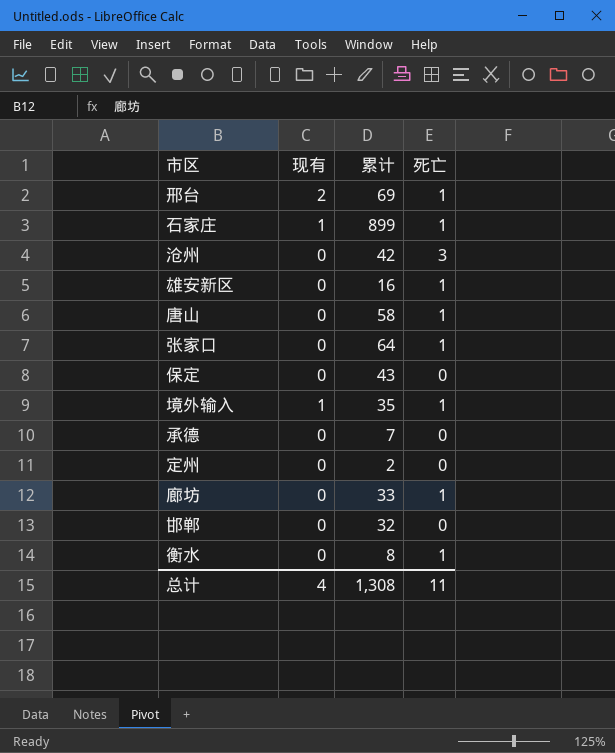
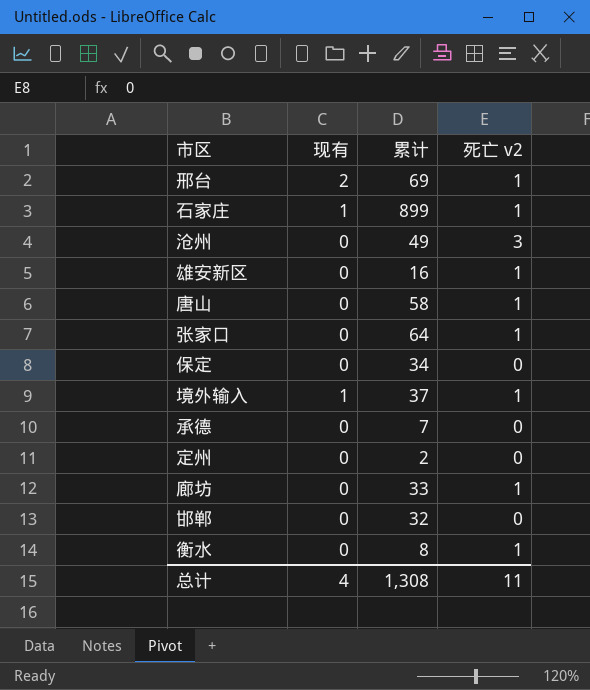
column name: 死亡 -> 死亡 v2
沧州 | 累计: 42 -> 49
保定 | 累计: 43 -> 34
境外输入 | 累计: 35 -> 37

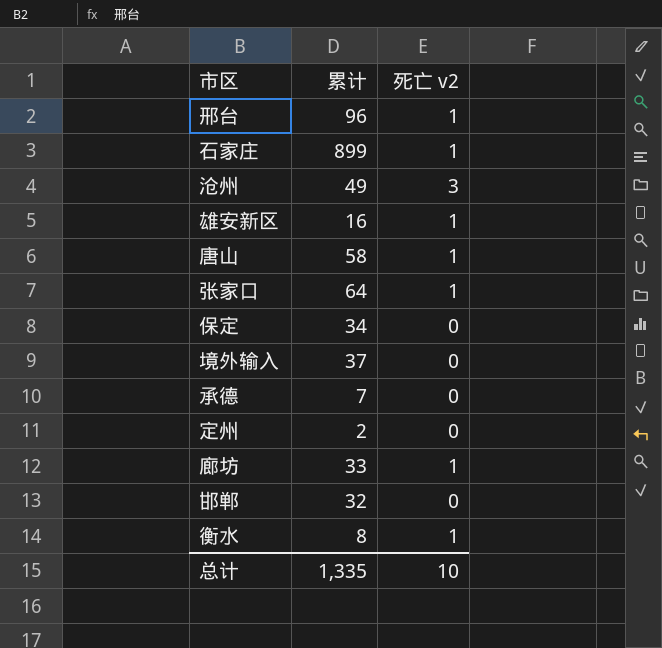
column 现有 | position: 2 -> none
邢台 | 累计: 69 -> 96
境外输入 | 死亡 v2: 1 -> 0
总计 | 累计: 1,308 -> 1,335
总计 | 死亡 v2: 11 -> 10

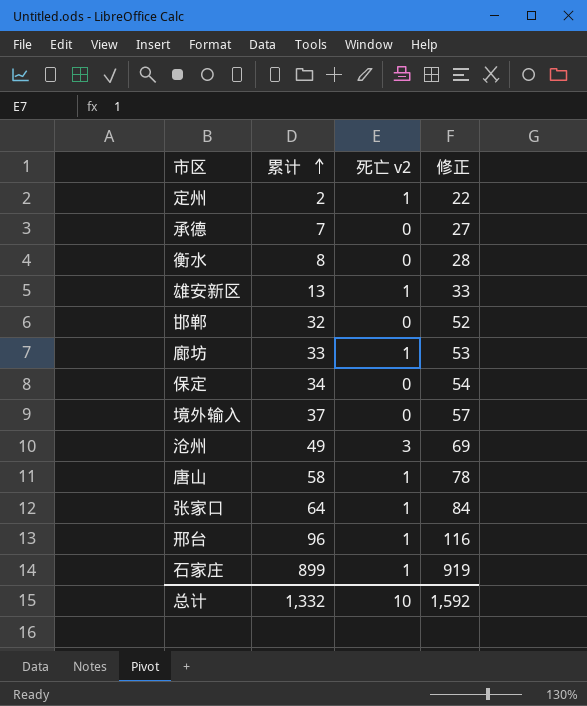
row order: none -> 累计 ascending
column 修正 | formula: none -> [累计] + 20
定州 | 死亡 v2: 0 -> 1
衡水 | 死亡 v2: 1 -> 0
雄安新区 | 累计: 16 -> 13
总计 | 累计: 1,335 -> 1,332

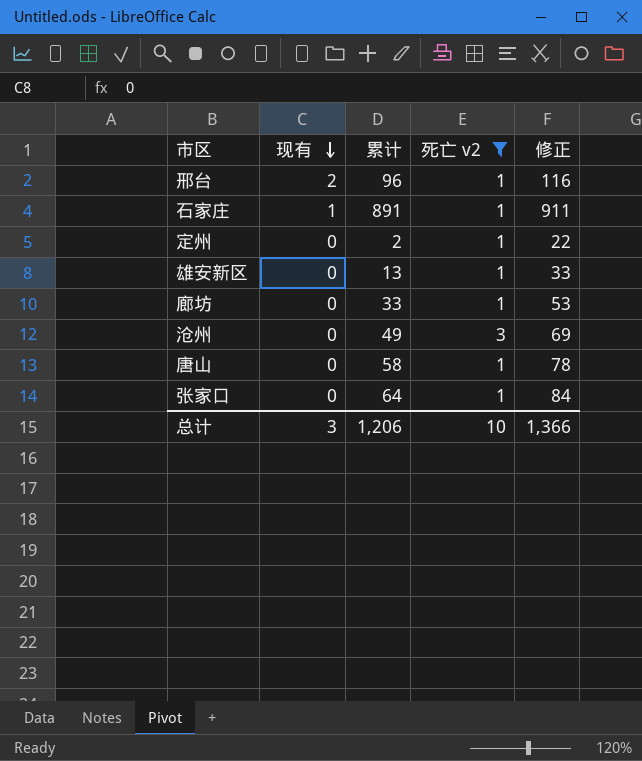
filter: none -> 死亡 v2 != 0
row order: 累计 ascending -> 现有 descending
column 现有 | position: none -> 2
石家庄 | 累计: 899 -> 891
石家庄 | 修正: 919 -> 911
总计 | 累计: 1,332 -> 1,206
总计 | 修正: 1,592 -> 1,366

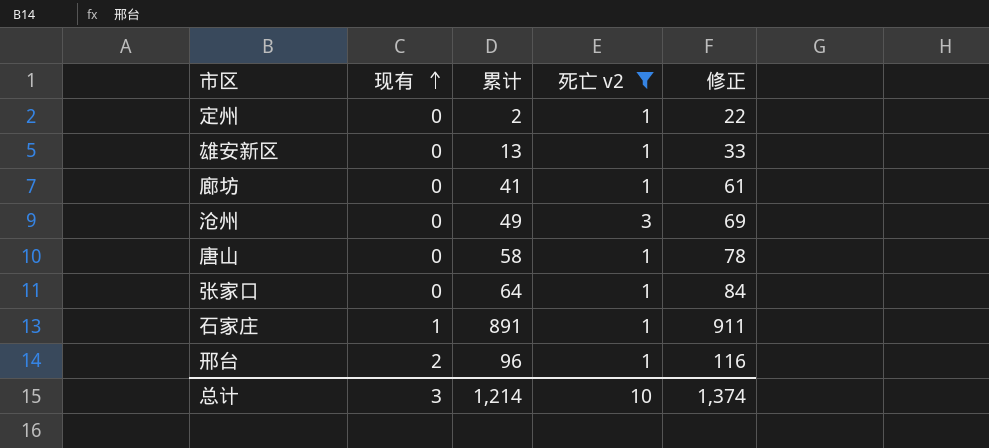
row order: 现有 descending -> 现有 ascending
廊坊 | 累计: 33 -> 41
廊坊 | 修正: 53 -> 61
总计 | 累计: 1,206 -> 1,214
总计 | 修正: 1,366 -> 1,374

